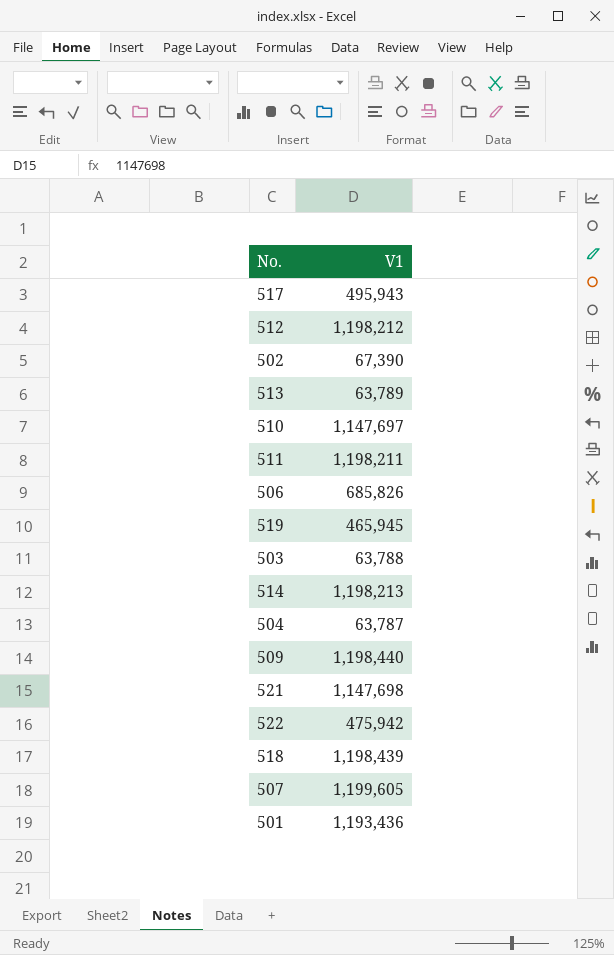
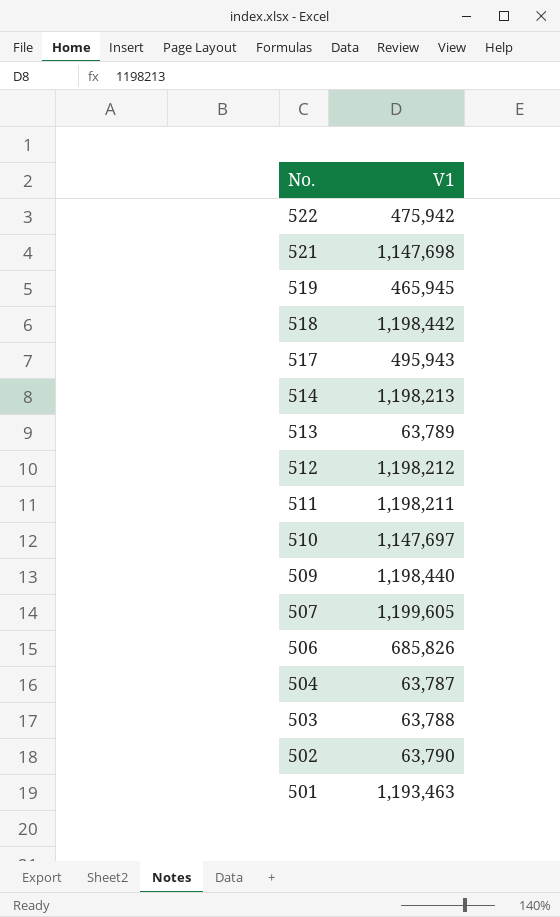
row order: none -> No. descending
518 | V1: 1,198,439 -> 1,198,442
502 | V1: 67,390 -> 63,790
501 | V1: 1,193,436 -> 1,193,463

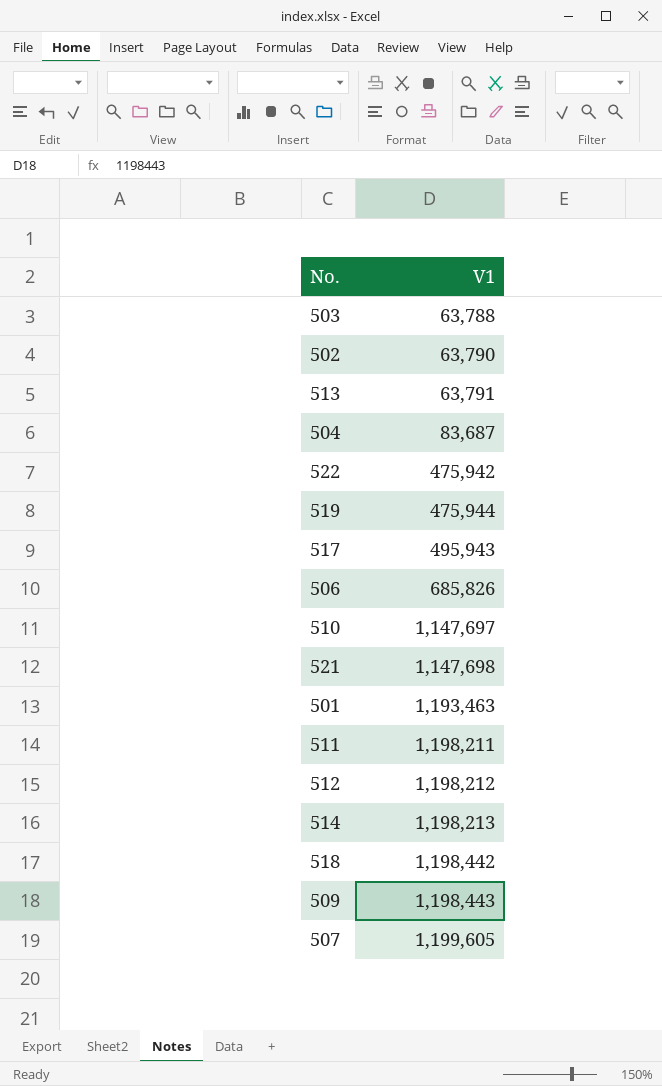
row order: No. descending -> V1 ascending
513 | V1: 63,789 -> 63,791
504 | V1: 63,787 -> 83,687
519 | V1: 465,945 -> 475,944
509 | V1: 1,198,440 -> 1,198,443

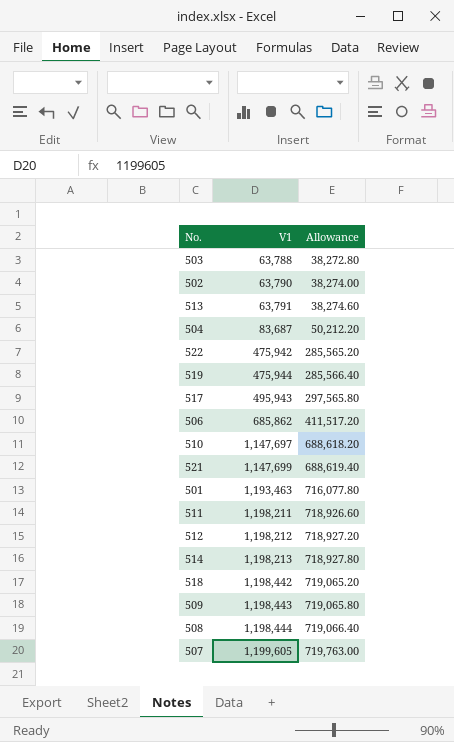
column Allowance | formula: none -> [V1] * 0.6
506 | V1: 685,826 -> 685,862
521 | V1: 1,147,698 -> 1,147,699
row 508: none -> 1,198,444 | 719,066.40

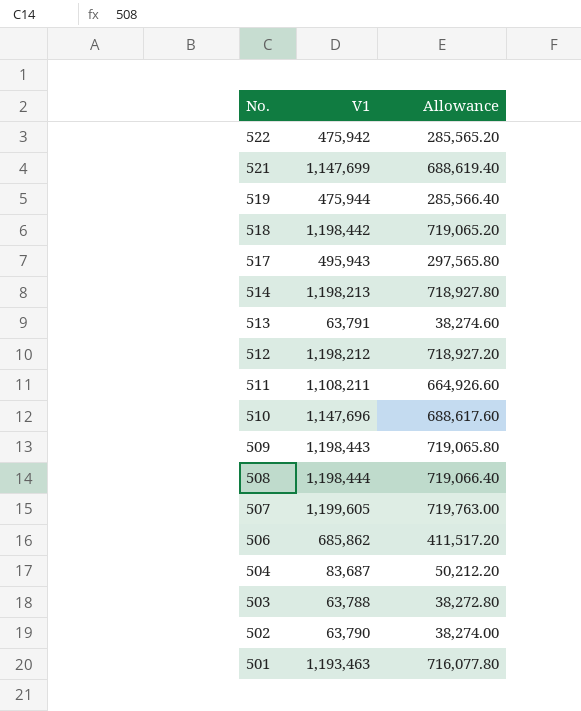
row order: V1 ascending -> No. descending
511 | V1: 1,198,211 -> 1,108,211
511 | Allowance: 718,926.60 -> 664,926.60
510 | V1: 1,147,697 -> 1,147,696
510 | Allowance: 688,618.20 -> 688,617.60

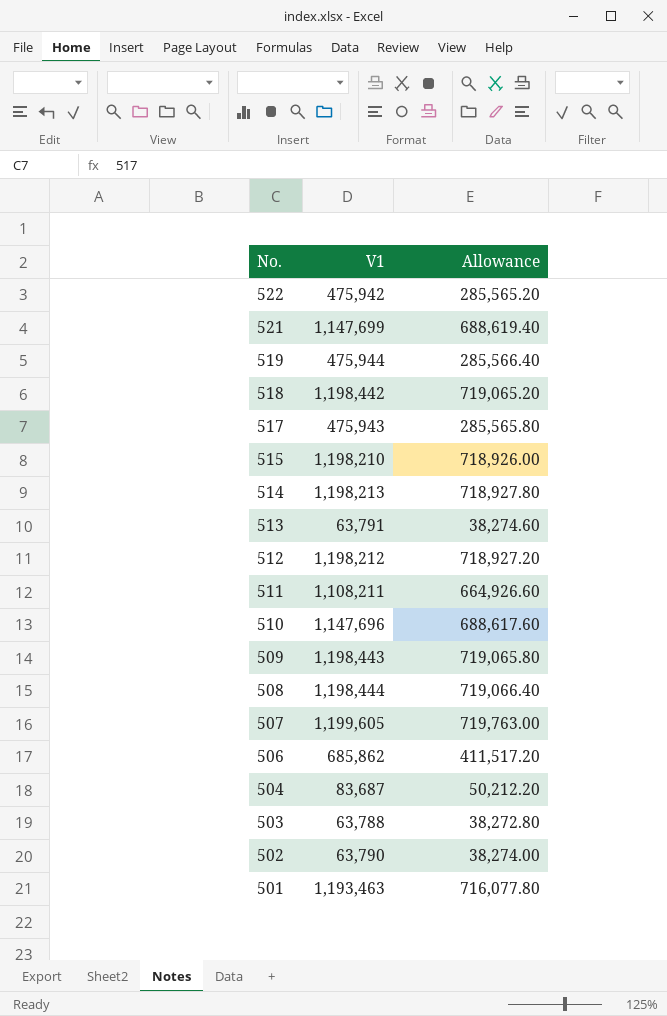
517 | V1: 495,943 -> 475,943
517 | Allowance: 297,565.80 -> 285,565.80
row 515: none -> 1,198,210 | 718,926.00

